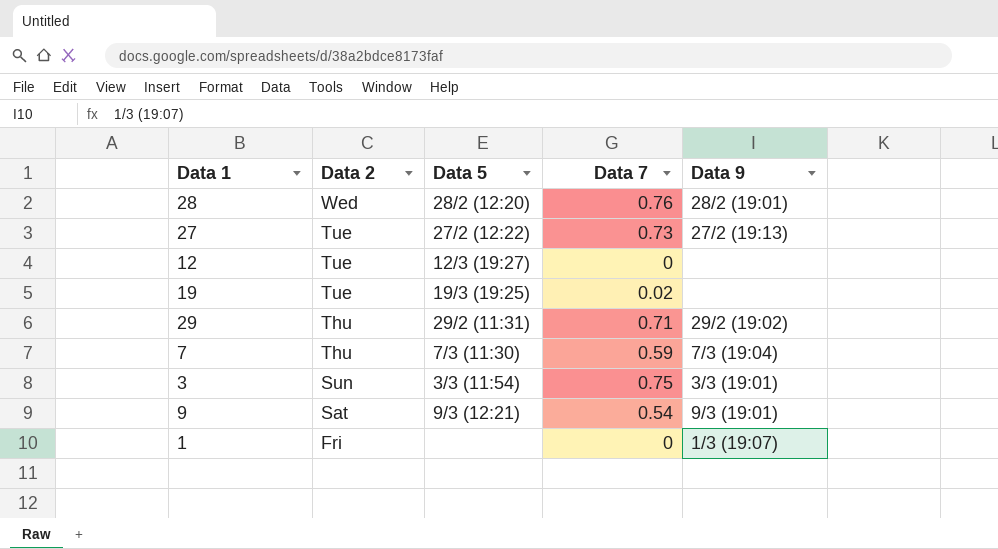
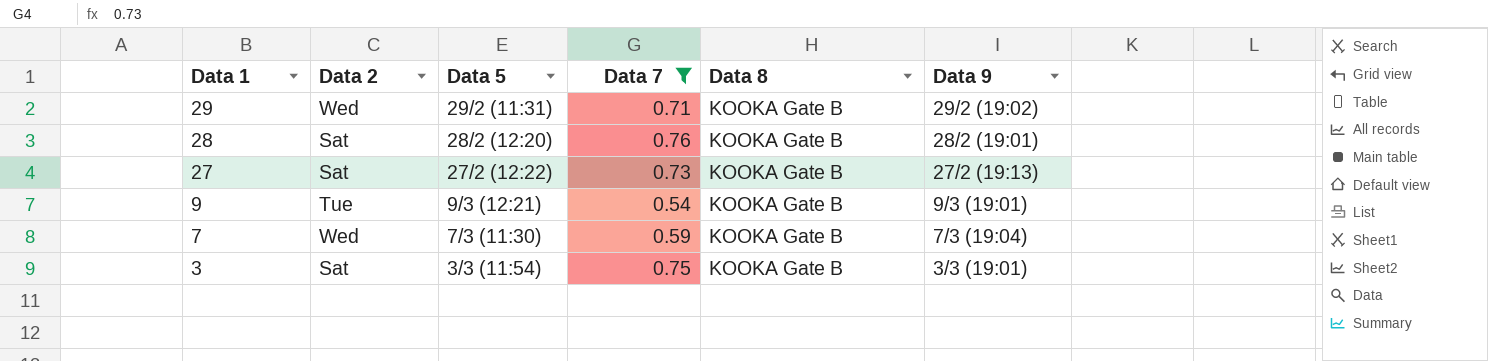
filter: none -> Data 7 >= 0.54
row order: Data 2 descending -> Data 1 descending
column Data 8 | position: none -> 5
29 | Data 2: Thu -> Wed
28 | Data 2: Wed -> Sat
27 | Data 2: Tue -> Sat
9 | Data 2: Sat -> Tue
7 | Data 2: Thu -> Wed
3 | Data 2: Sun -> Sat

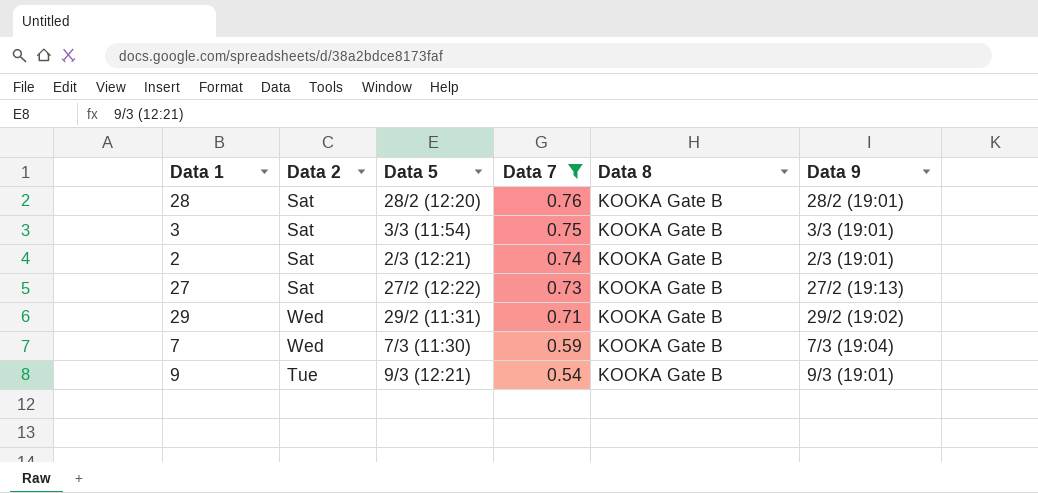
row order: Data 1 descending -> Data 7 descending
row 2: none -> Sat | 2/3 (12:21) | 0.74 | KOOKA Gate B | 2/3 (19:01)

